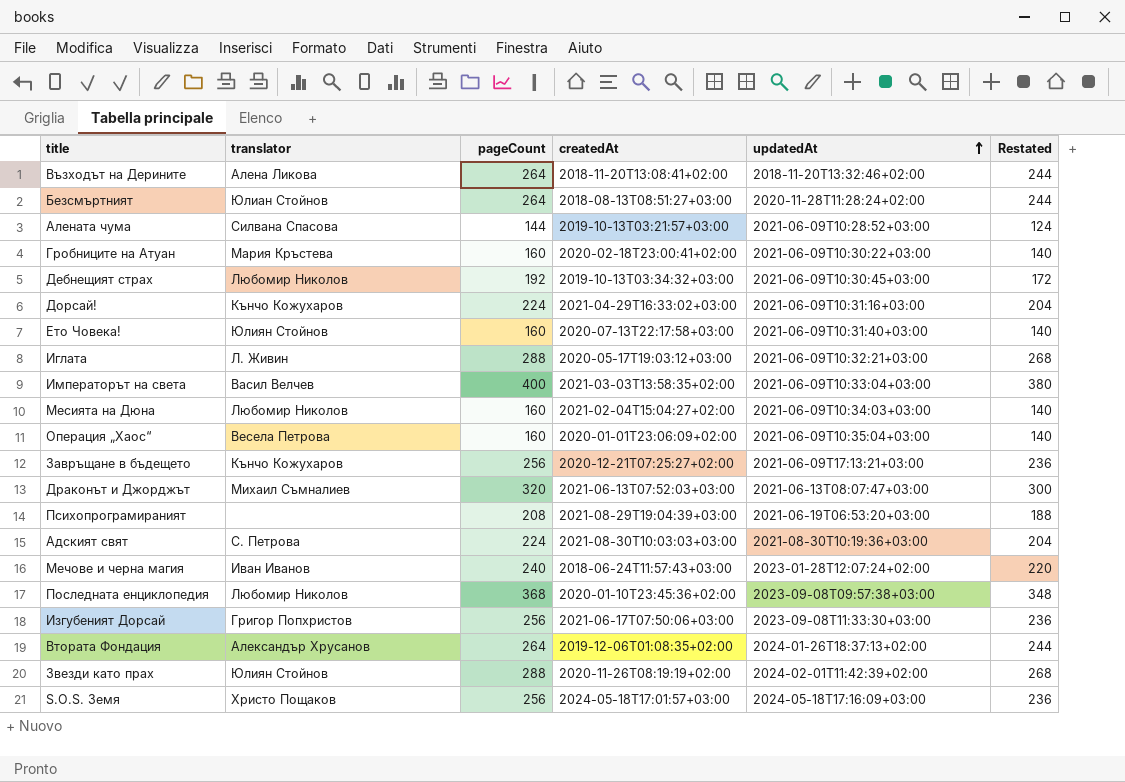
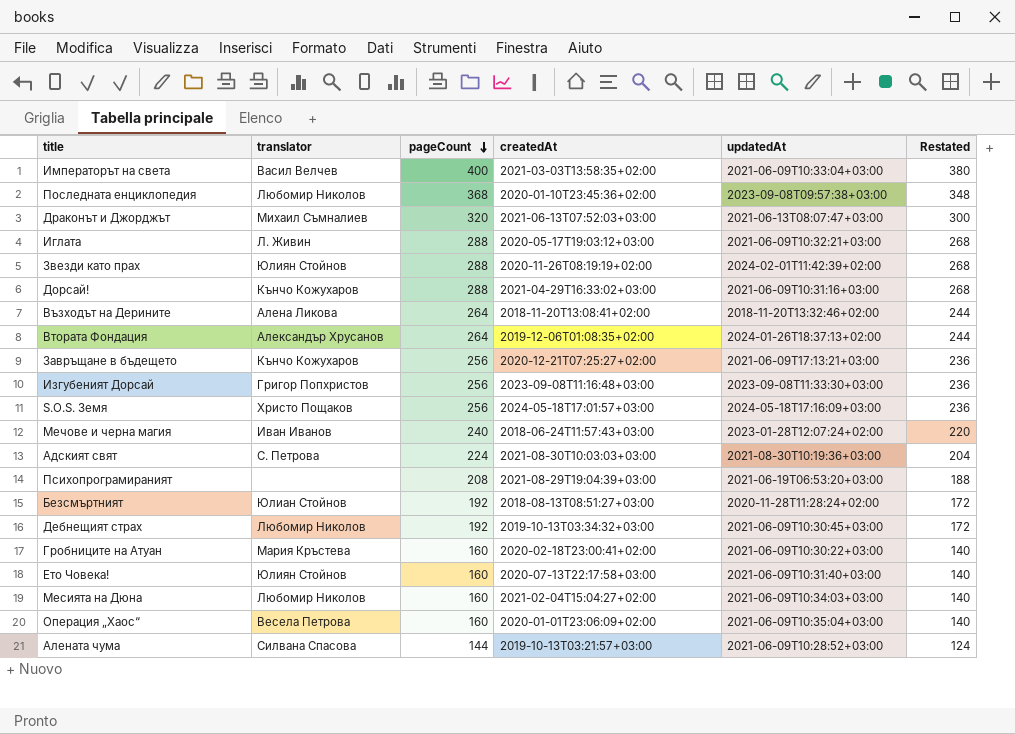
row order: updatedAt ascending -> pageCount descending
Дорсай! | pageCount: 224 -> 288
Дорсай! | Restated: 204 -> 268
Изгубеният Дорсай | createdAt: 2021-06-17T07:50:06+03:00 -> 2023-09-08T11:16:48+03:00
Безсмъртният | pageCount: 264 -> 192
Безсмъртният | Restated: 244 -> 172

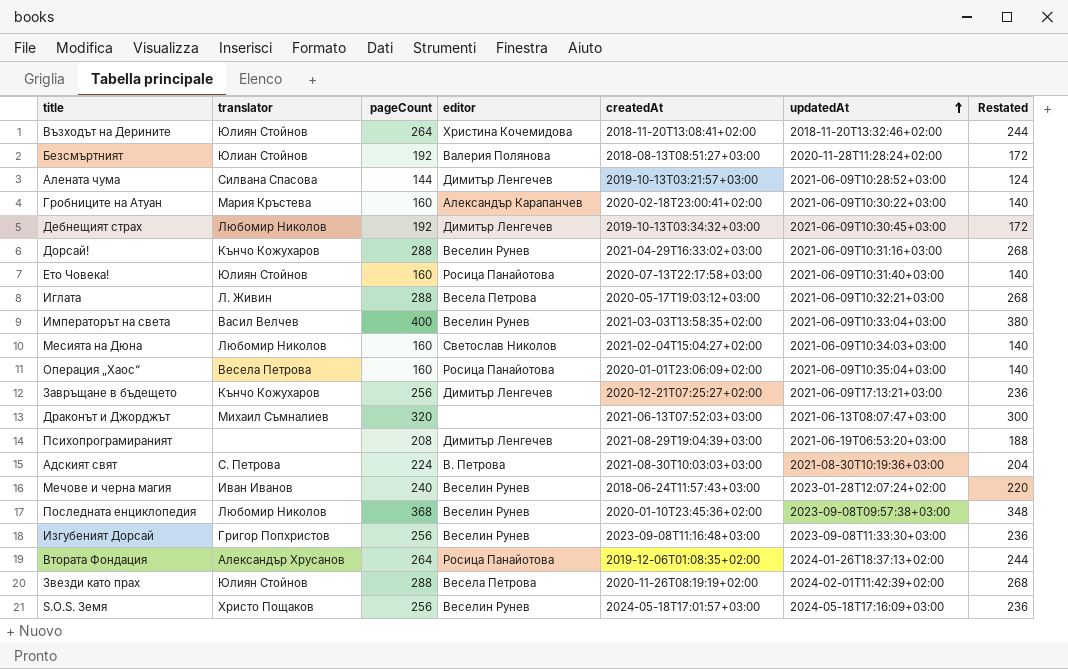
row order: pageCount descending -> updatedAt ascending
column editor | position: none -> 4
Възходът на Дерините | translator: Алена Ликова -> Юлиян Стойнов

